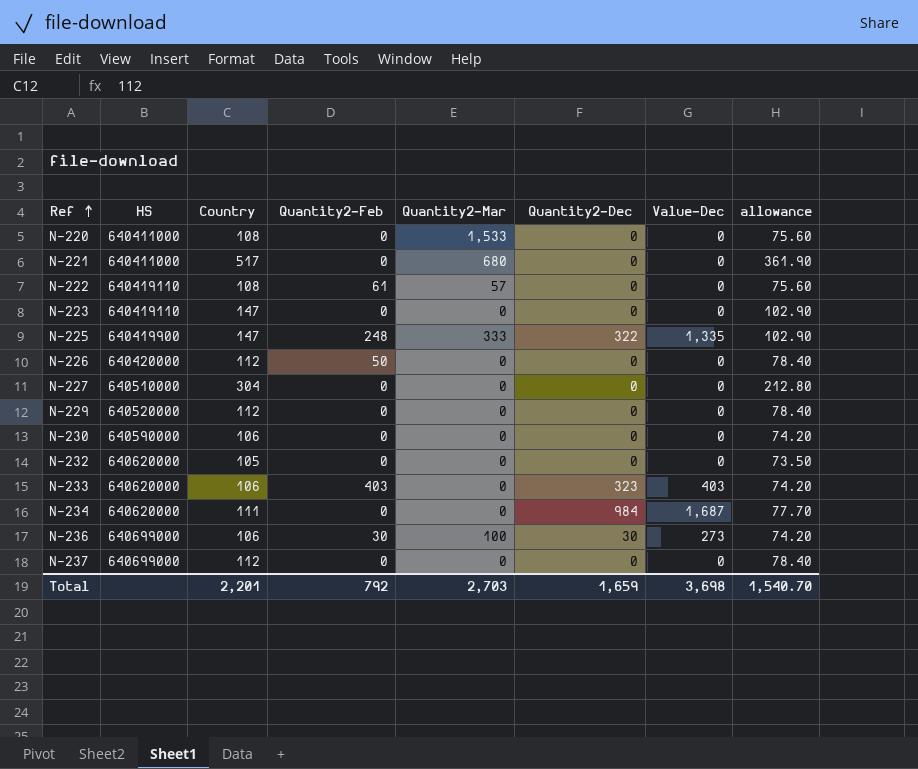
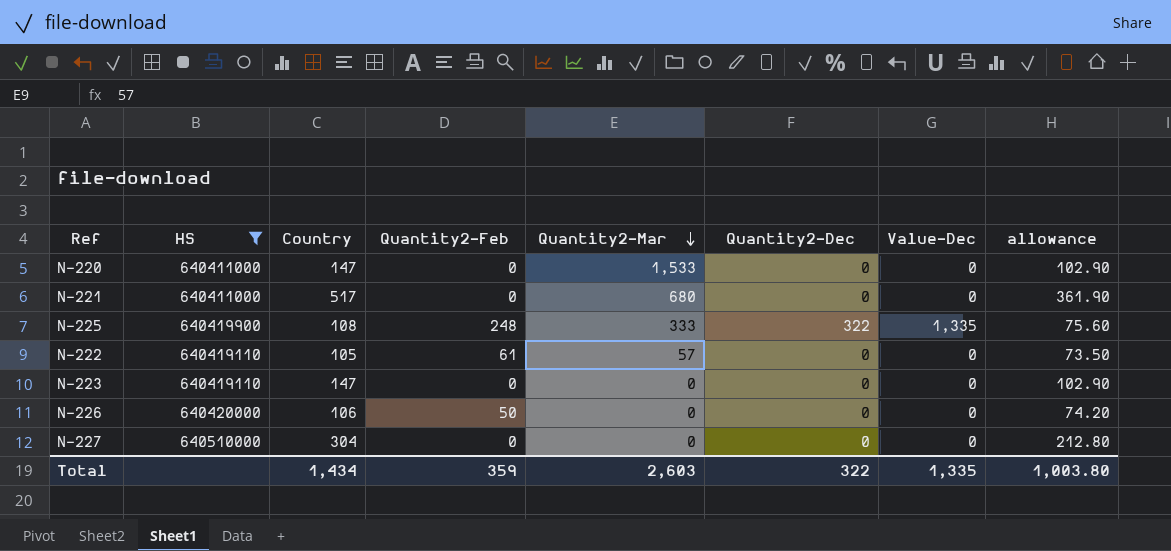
filter: none -> HS <= 640510000
row order: Ref ascending -> Quantity2-Mar descending
N-220 | Country: 108 -> 147
N-220 | allowance: 75.60 -> 102.90
N-225 | Country: 147 -> 108
N-225 | allowance: 102.90 -> 75.60
N-222 | Country: 108 -> 105
N-222 | allowance: 75.60 -> 73.50
N-226 | Country: 112 -> 106
N-226 | allowance: 78.40 -> 74.20
Total | Country: 2,201 -> 1,434
Total | Quantity2-Feb: 792 -> 359
Total | Quantity2-Mar: 2,703 -> 2,603
Total | Quantity2-Dec: 1,659 -> 322
Total | Value-Dec: 3,698 -> 1,335
Total | allowance: 1,540.70 -> 1,003.80

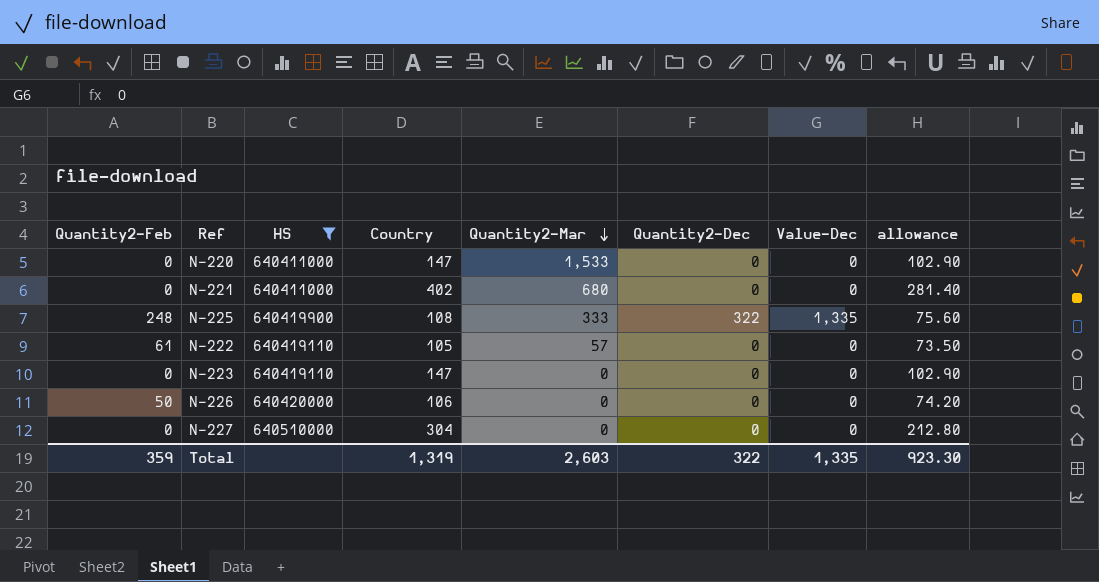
column Quantity2-Feb | position: 4 -> 1
N-221 | Country: 517 -> 402
N-221 | allowance: 361.90 -> 281.40
Total | Country: 1,434 -> 1,319
Total | allowance: 1,003.80 -> 923.30

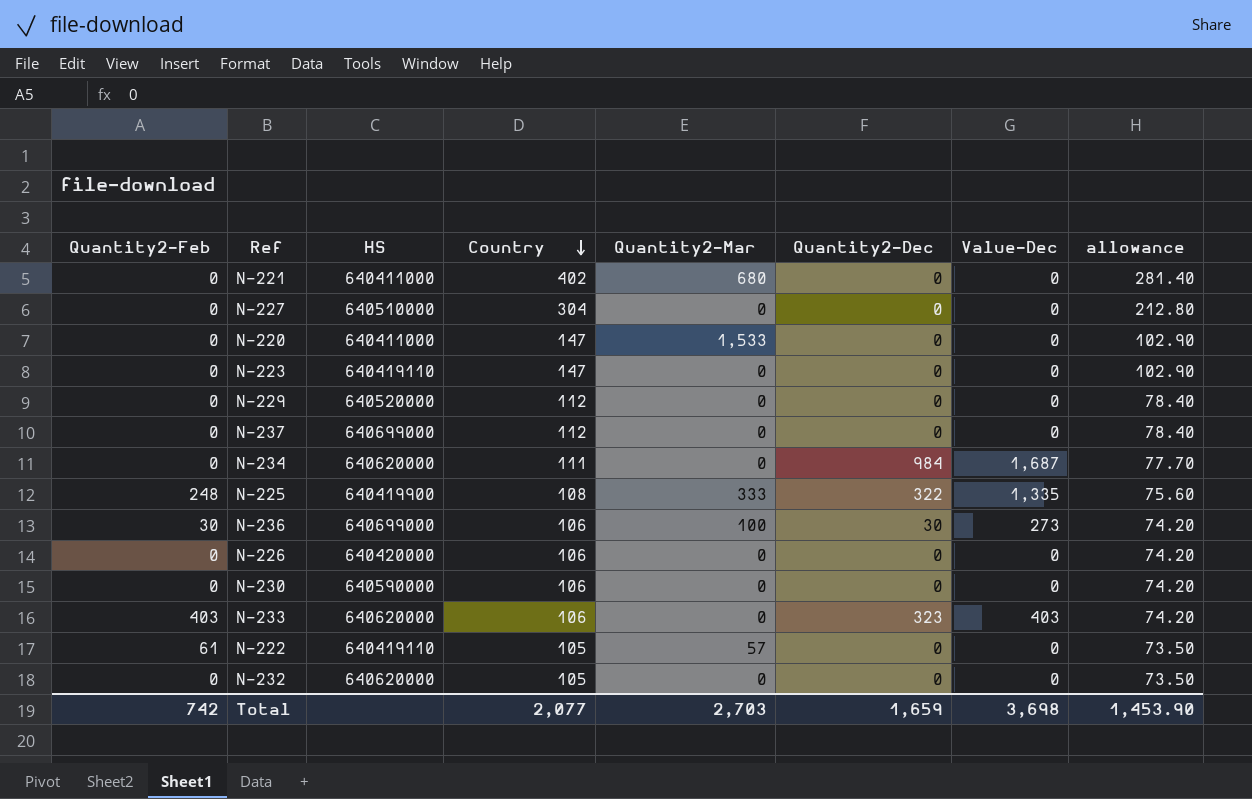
filter: HS <= 640510000 -> none
row order: Quantity2-Mar descending -> Country descending
N-226 | Quantity2-Feb: 50 -> 0
Total | Quantity2-Feb: 359 -> 742
Total | Country: 1,319 -> 2,077
Total | Quantity2-Mar: 2,603 -> 2,703
Total | Quantity2-Dec: 322 -> 1,659
Total | Value-Dec: 1,335 -> 3,698
Total | allowance: 923.30 -> 1,453.90

